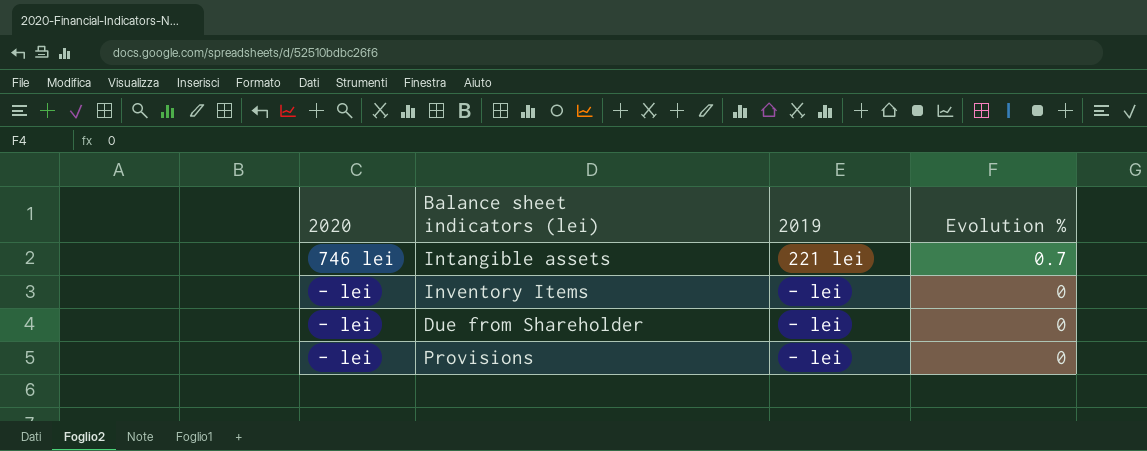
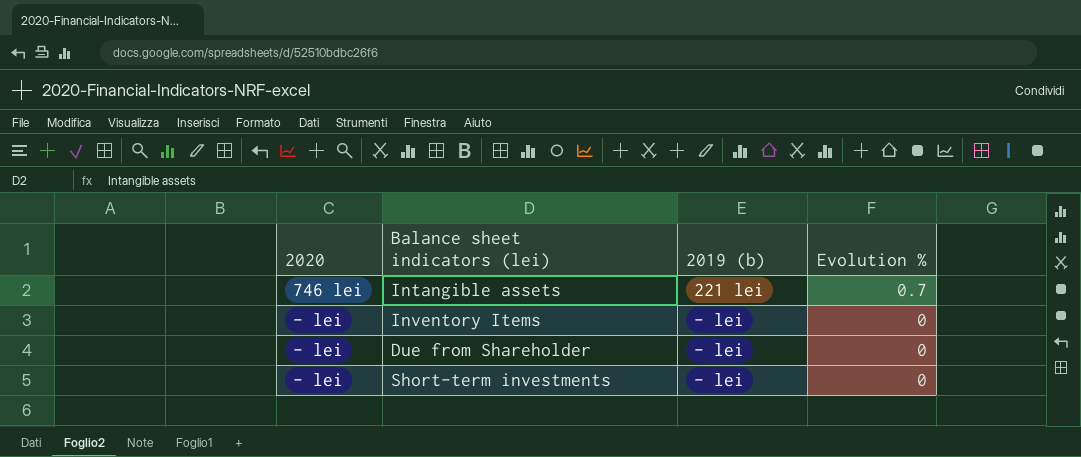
column name: 2019 -> 2019 (b)
row Provisions: - lei | - lei | 0 -> none
row Short-term investments: none -> - lei | - lei | 0

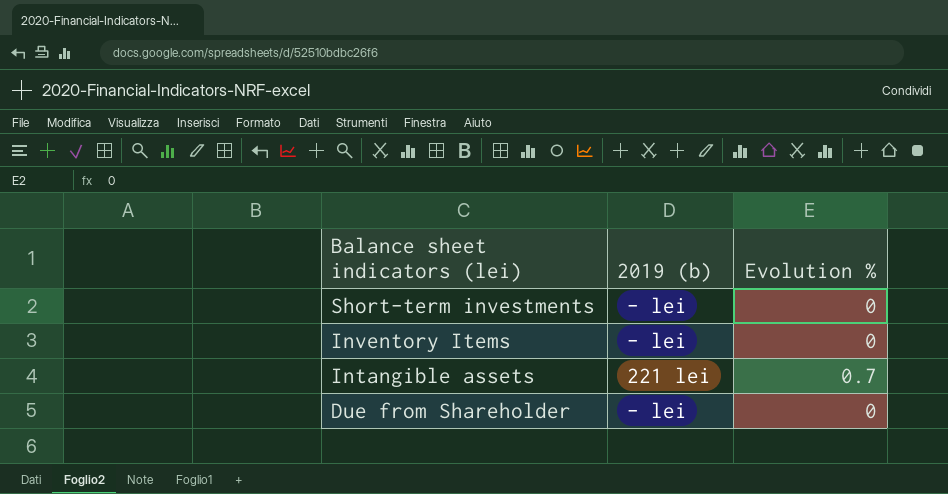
row order: 2020 ascending -> Balance sheet indicators (lei) descending
column 2020 | position: 1 -> none

